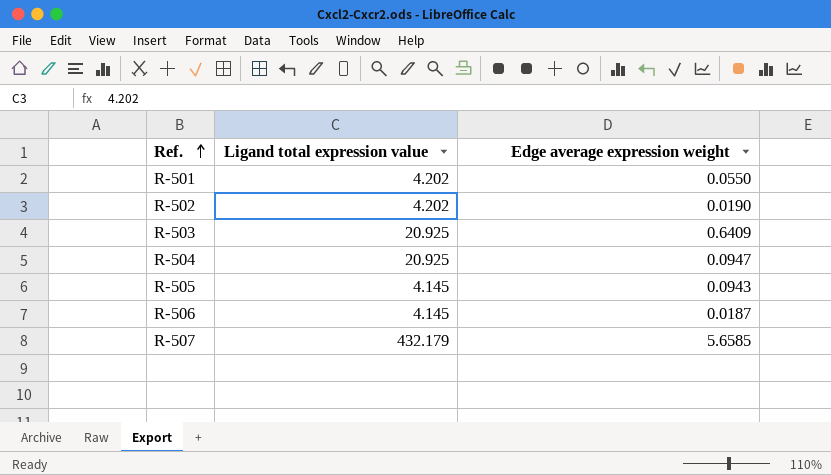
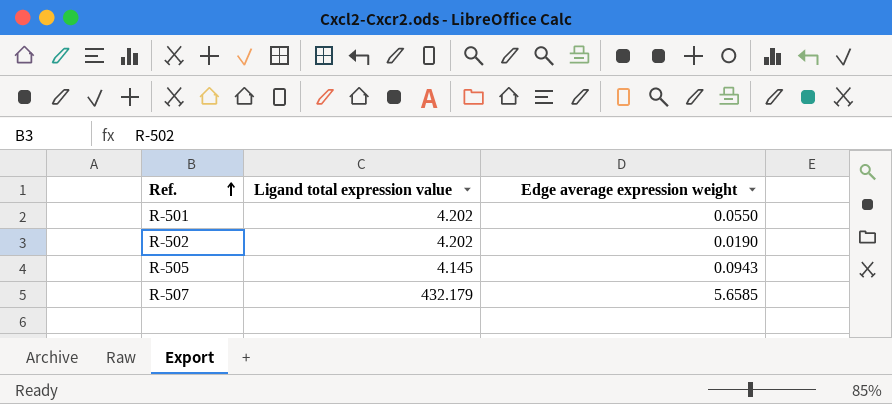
row R-503: 20.925 | 0.6409 -> none
row R-504: 20.925 | 0.0947 -> none
row R-506: 4.145 | 0.0187 -> none

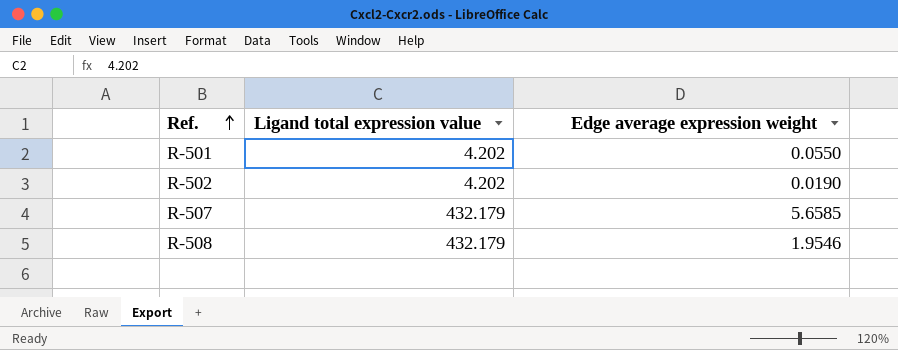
row R-505: 4.145 | 0.0943 -> none
row R-508: none -> 432.179 | 1.9546

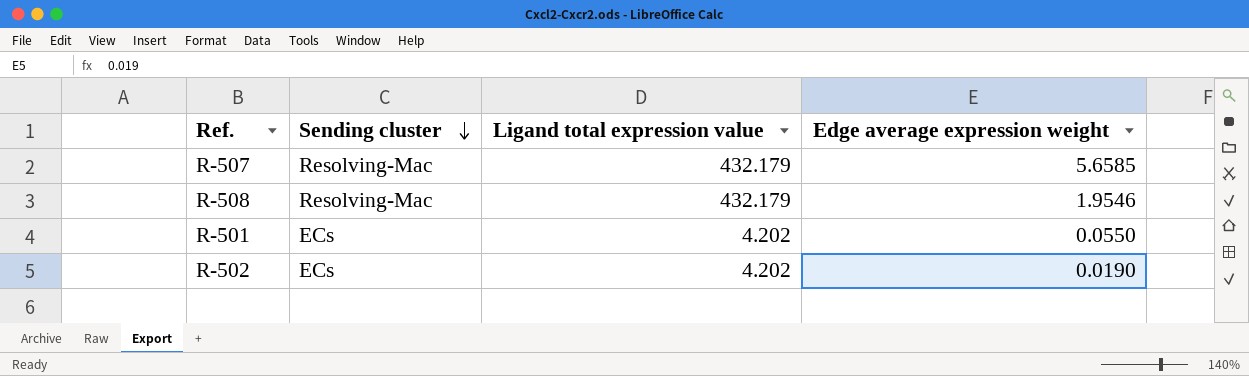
row order: Ref. ascending -> Sending cluster descending
column Sending cluster | position: none -> 2

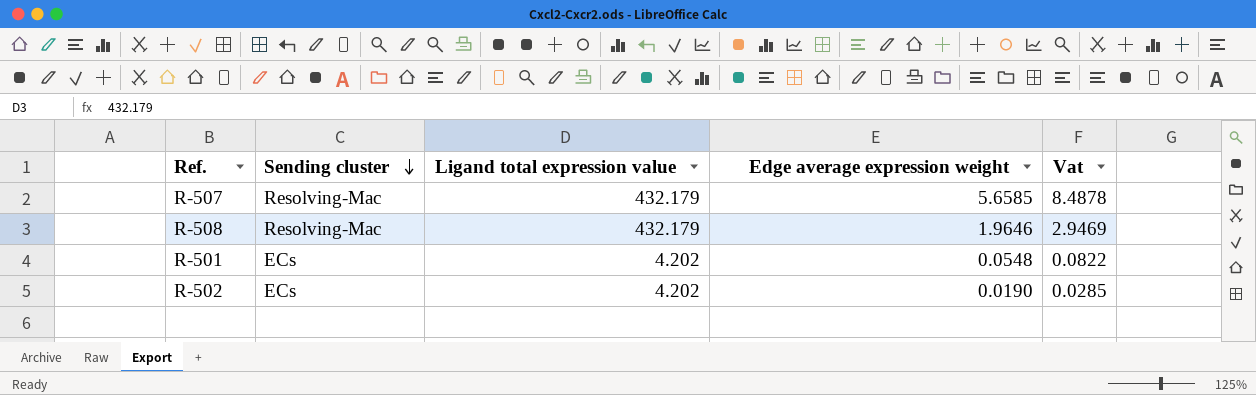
column Vat | formula: none -> [Edge average expression weight] * 1.5
R-508 | Edge average expression weight: 1.9546 -> 1.9646
R-501 | Edge average expression weight: 0.0550 -> 0.0548

